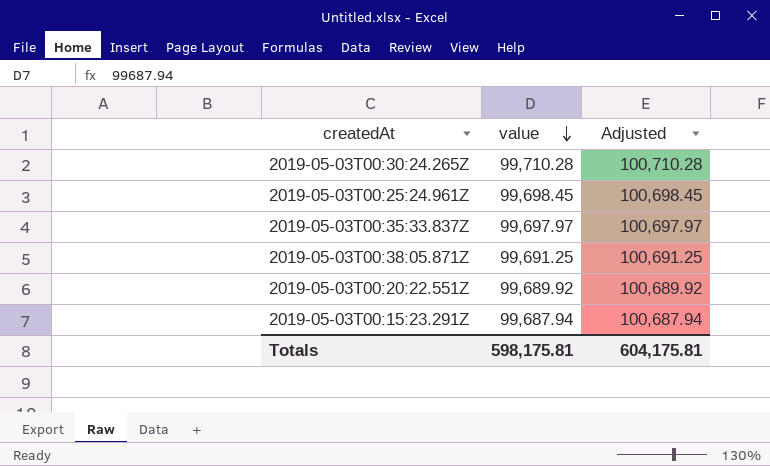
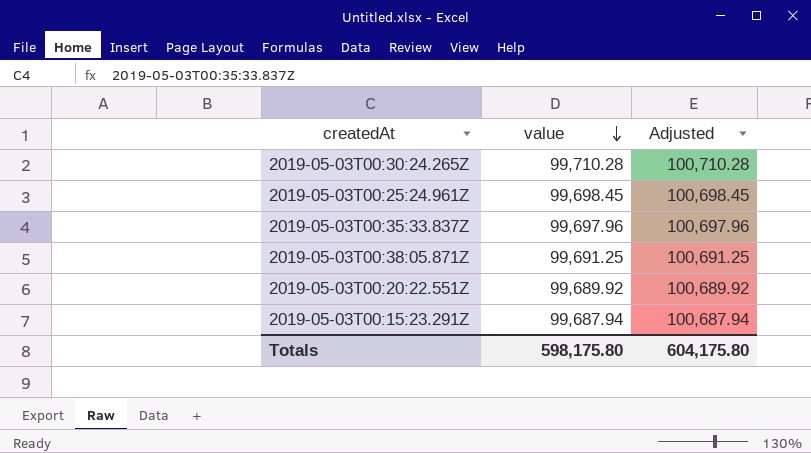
2019-05-03T00:35:33.837Z | value: 99,697.97 -> 99,697.96
2019-05-03T00:35:33.837Z | Adjusted: 100,697.97 -> 100,697.96
Totals | value: 598,175.81 -> 598,175.80
Totals | Adjusted: 604,175.81 -> 604,175.80

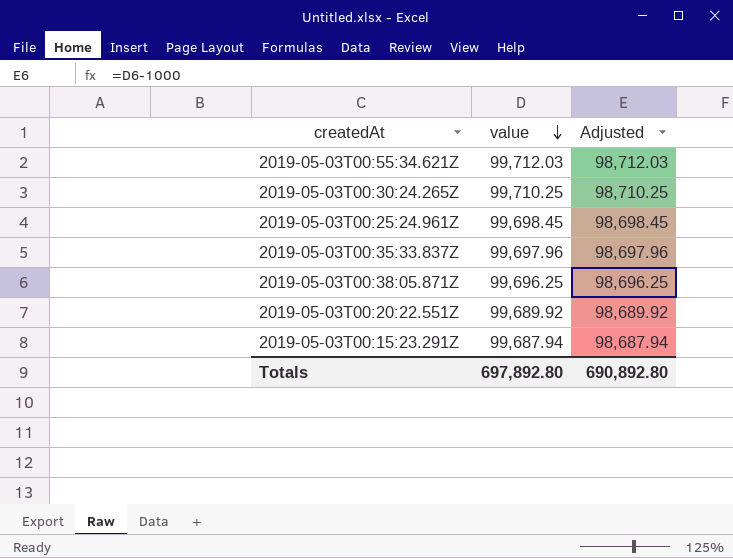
column Adjusted | formula: [value] + 1000 -> [value] - 1000
row 2019-05-03T00:55:34.621Z: none -> 99,712.03 | 98,712.03
2019-05-03T00:30:24.265Z | value: 99,710.28 -> 99,710.25
2019-05-03T00:38:05.871Z | value: 99,691.25 -> 99,696.25
Totals | value: 598,175.80 -> 697,892.80
Totals | Adjusted: 604,175.80 -> 690,892.80

